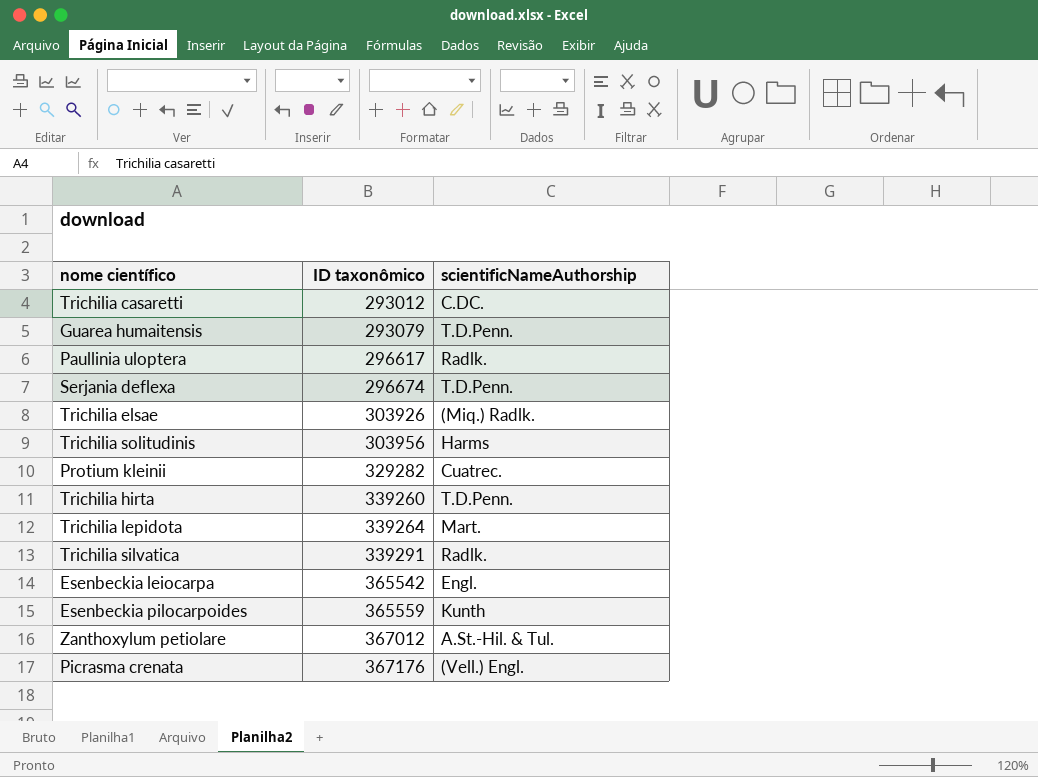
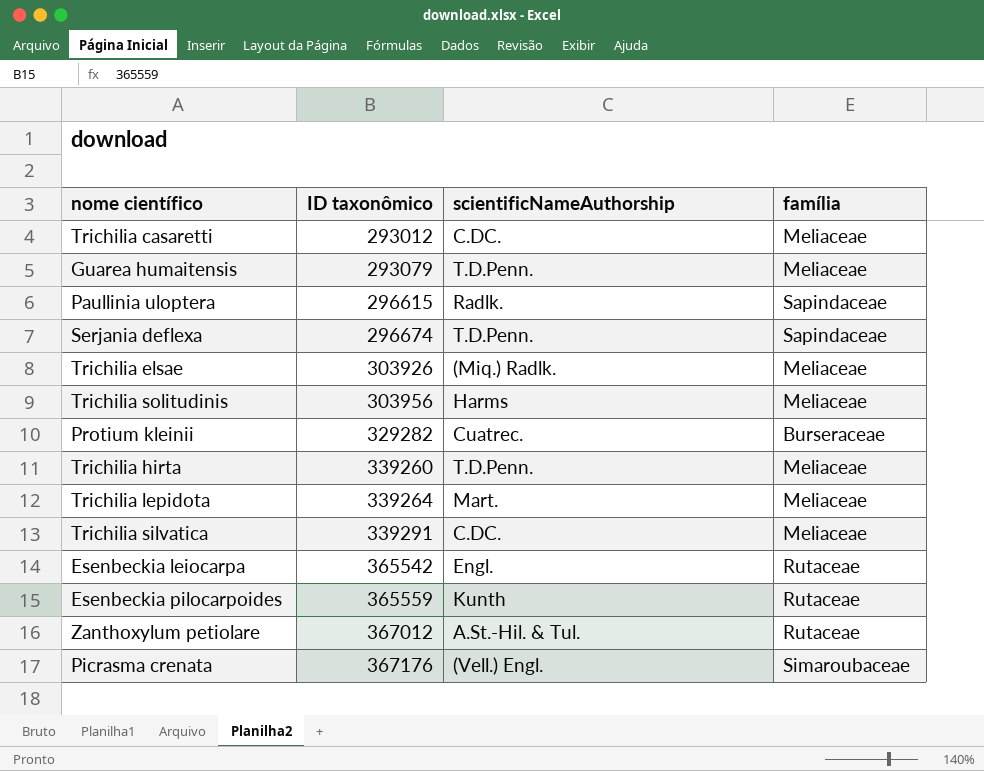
column família | position: none -> 4
Paullinia uloptera | ID taxonômico: 296617 -> 296615
Trichilia silvatica | scientificNameAuthorship: Radlk. -> C.DC.

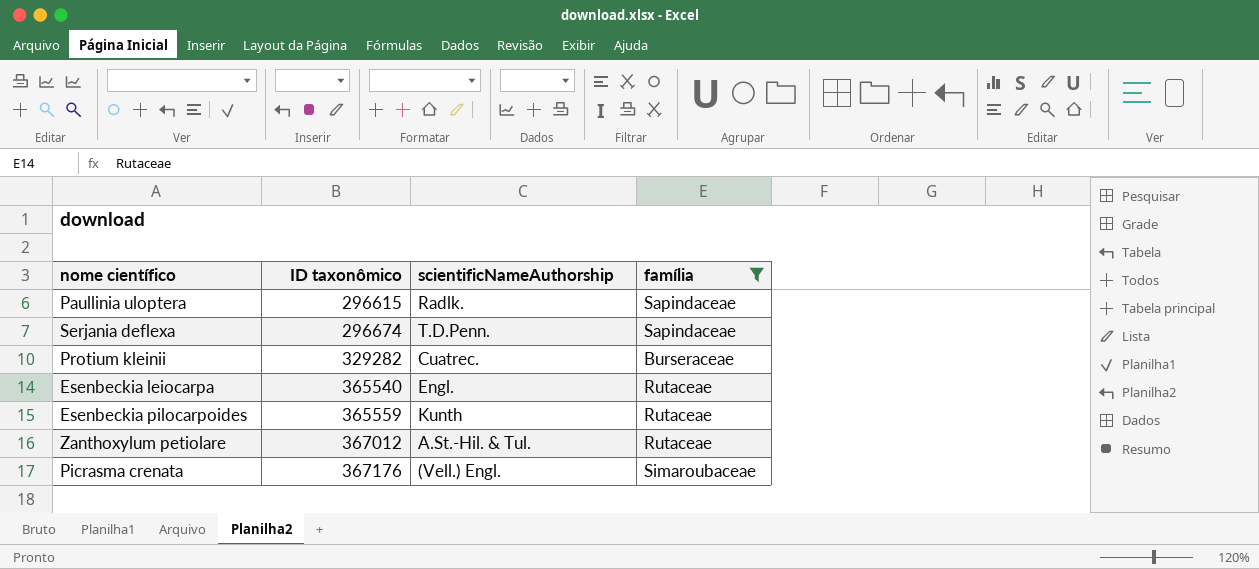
filter: none -> família != Meliaceae
Esenbeckia leiocarpa | ID taxonômico: 365542 -> 365540

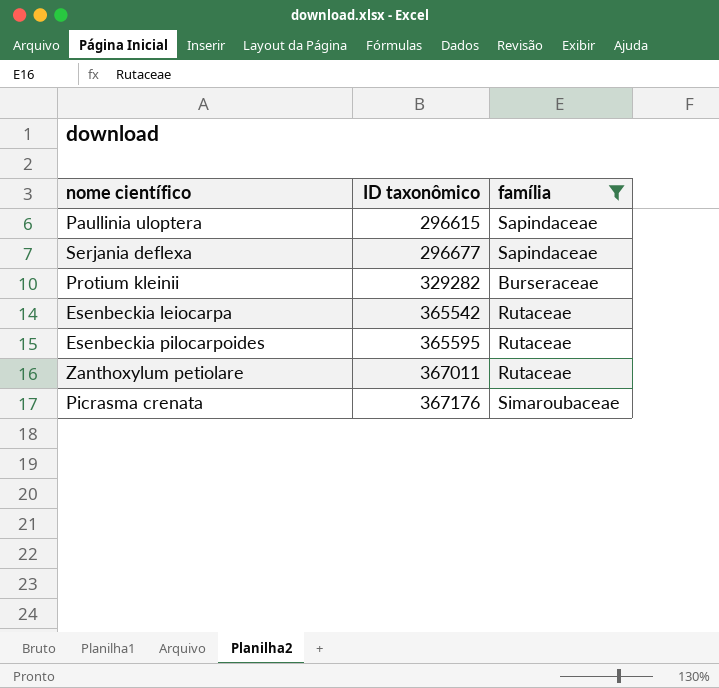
column scientificNameAuthorship | position: 3 -> none
Serjania deflexa | ID taxonômico: 296674 -> 296677
Esenbeckia leiocarpa | ID taxonômico: 365540 -> 365542
Esenbeckia pilocarpoides | ID taxonômico: 365559 -> 365595
Zanthoxylum petiolare | ID taxonômico: 367012 -> 367011

